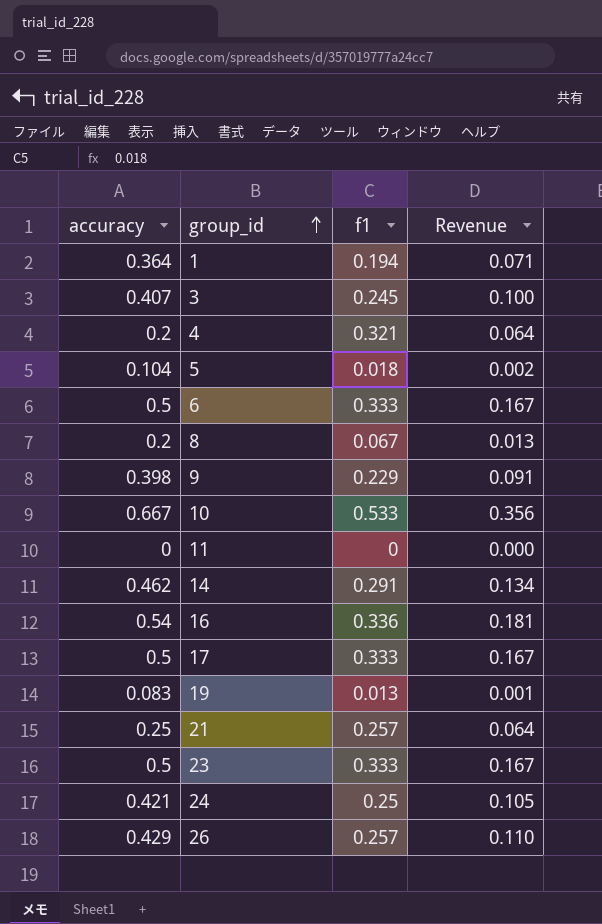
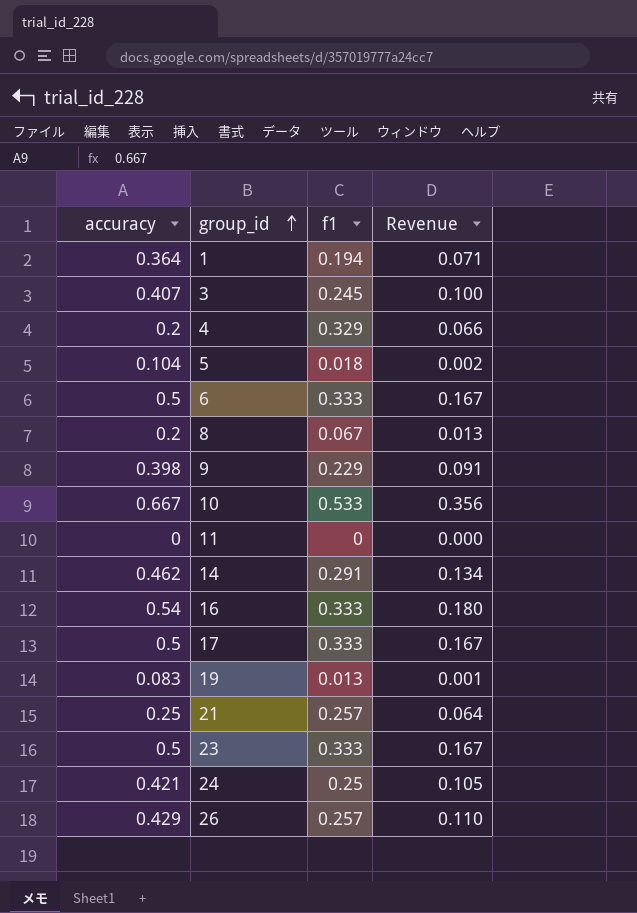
4 | f1: 0.321 -> 0.329
4 | Revenue: 0.064 -> 0.066
16 | f1: 0.336 -> 0.333
16 | Revenue: 0.181 -> 0.180

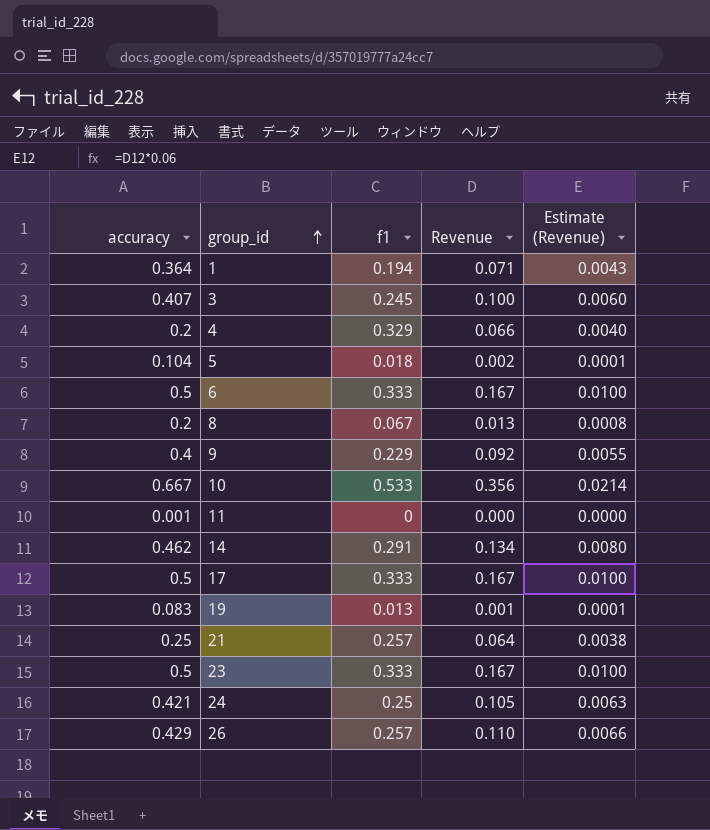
column Estimate (Revenue) | formula: none -> [Revenue] * 0.06
row 16: 0.54 | 0.333 | 0.180 -> none
9 | accuracy: 0.398 -> 0.4
9 | Revenue: 0.091 -> 0.092
11 | accuracy: 0 -> 0.001

